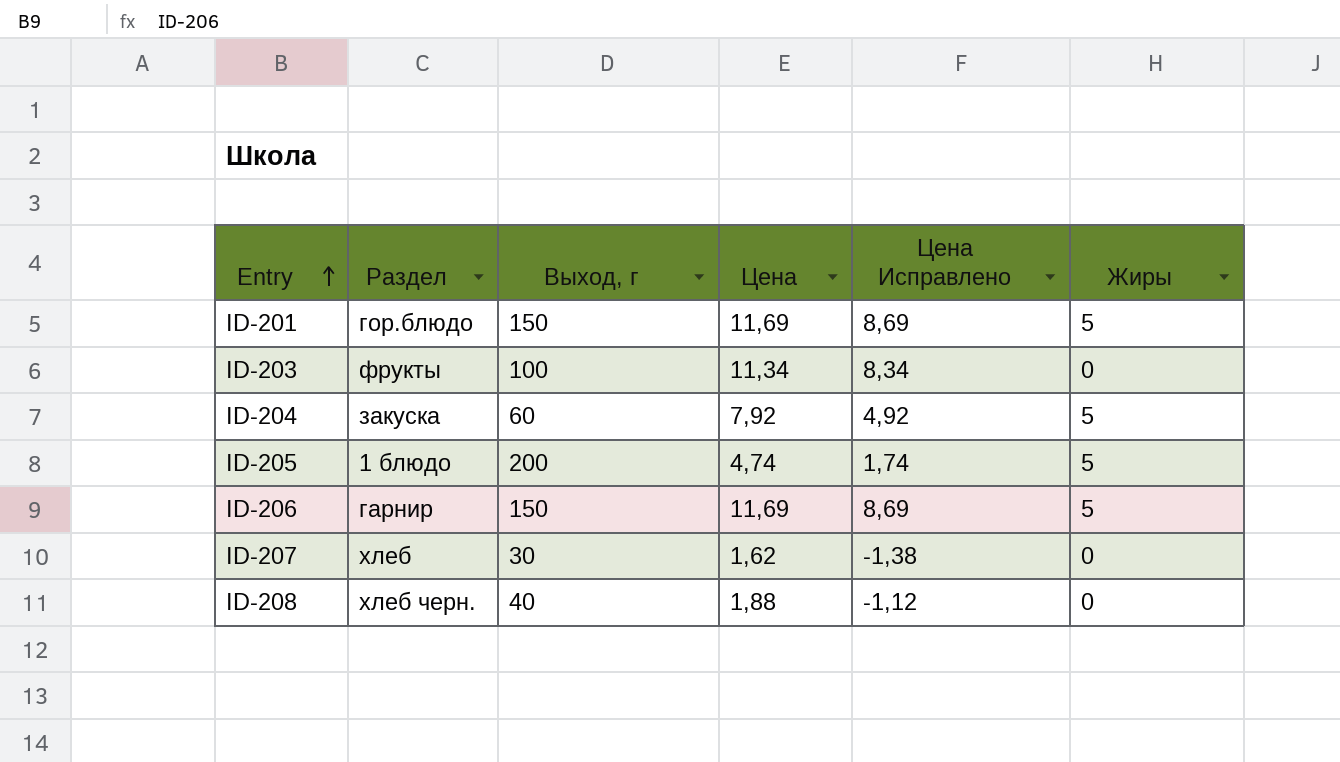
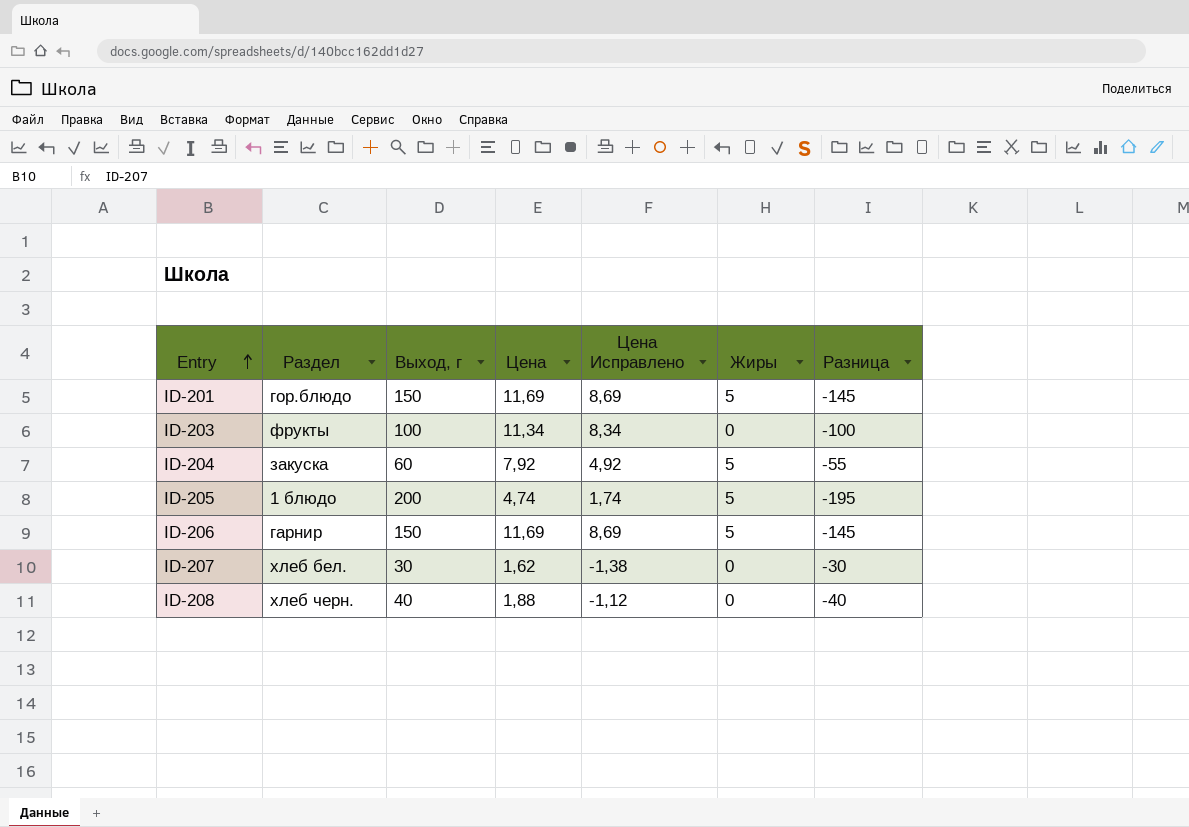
column Разница | formula: none -> [Жиры] - [Выход, г]
ID-207 | Раздел: хлеб -> хлеб бел.

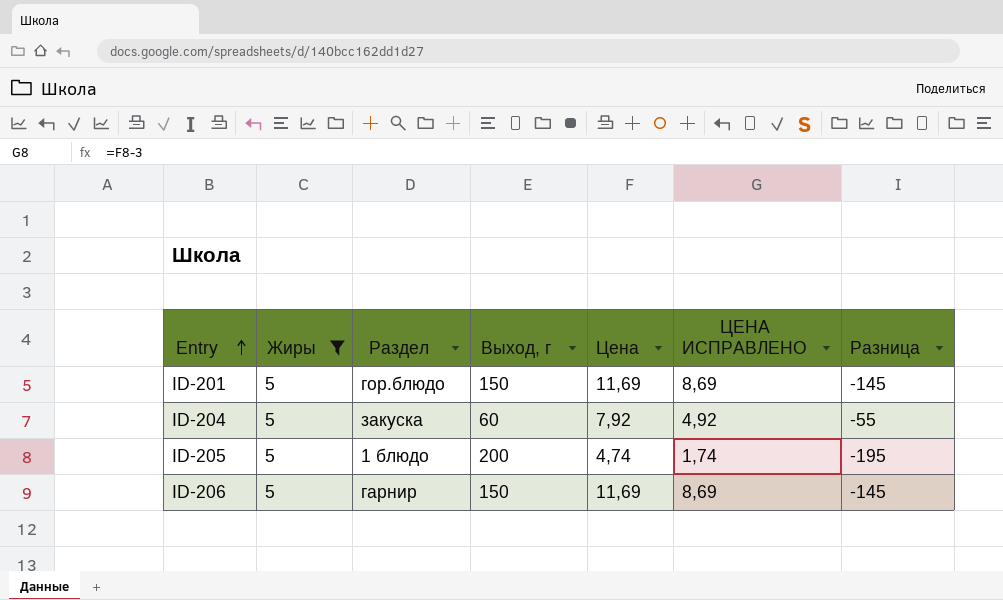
filter: none -> Жиры = 5
column Жиры | position: 6 -> 2
column name: Цена Исправлено -> ЦЕНА ИСПРАВЛЕНО

